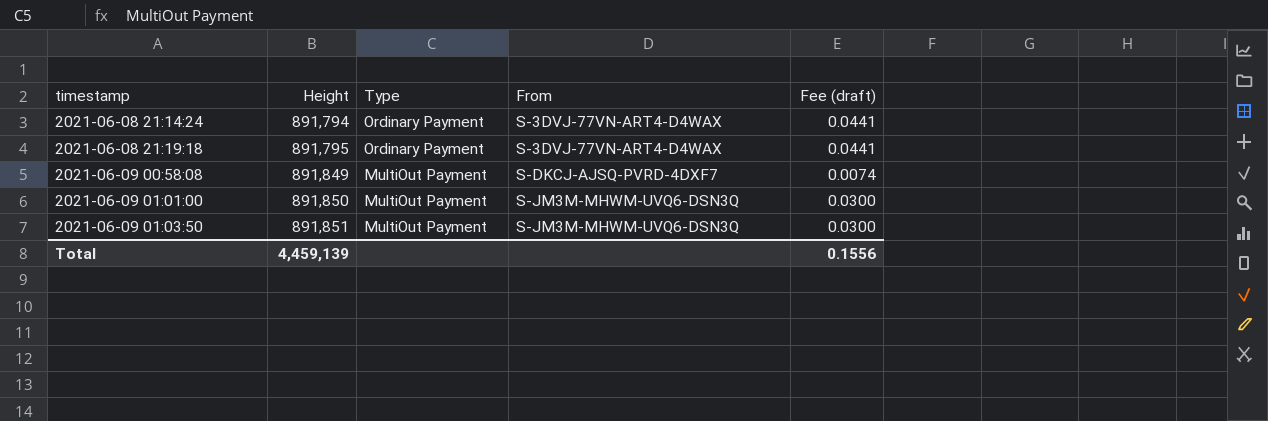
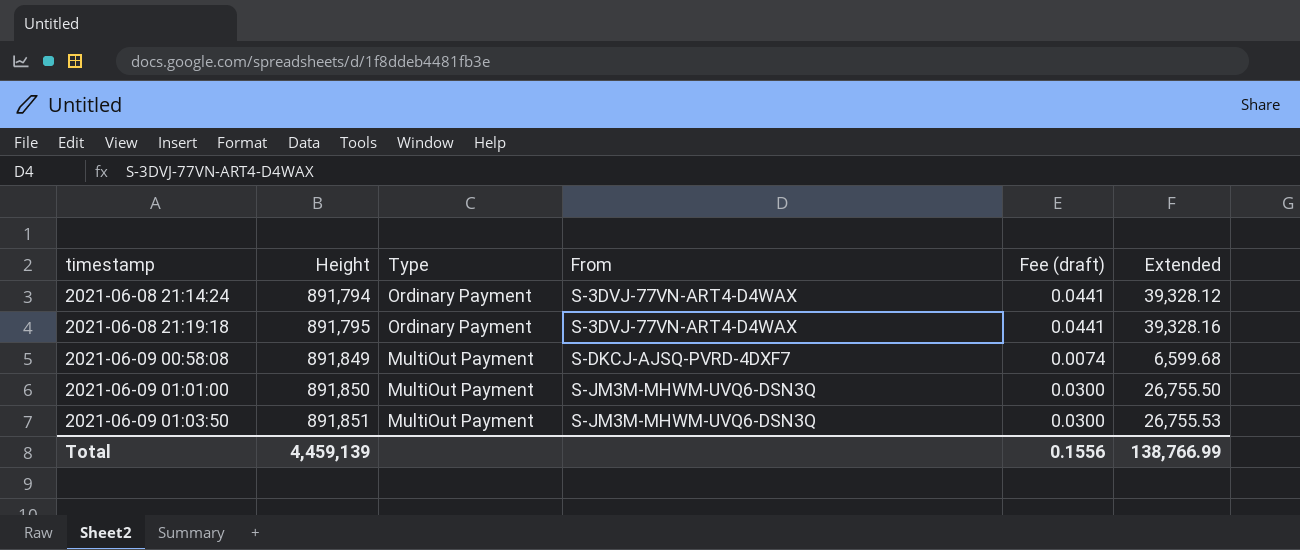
column Extended | formula: none -> [Height] * [Fee (draft)]

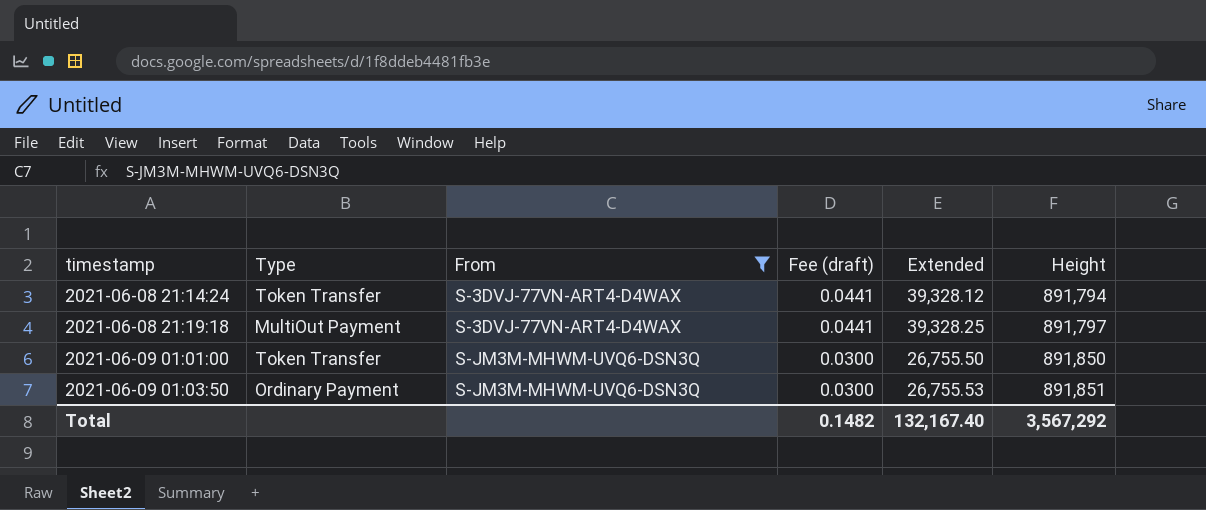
filter: none -> From != S-DKCJ-AJSQ-PVRD-4DXF7
column Height | position: 2 -> 6
2021-06-08 21:14:24 | Type: Ordinary Payment -> Token Transfer
2021-06-08 21:19:18 | Type: Ordinary Payment -> MultiOut Payment
2021-06-08 21:19:18 | Extended: 39,328.16 -> 39,328.25
2021-06-08 21:19:18 | Height: 891,795 -> 891,797
2021-06-09 01:01:00 | Type: MultiOut Payment -> Token Transfer
2021-06-09 01:03:50 | Type: MultiOut Payment -> Ordinary Payment
Total | Fee (draft): 0.1556 -> 0.1482
Total | Extended: 138,766.99 -> 132,167.40
Total | Height: 4,459,139 -> 3,567,292

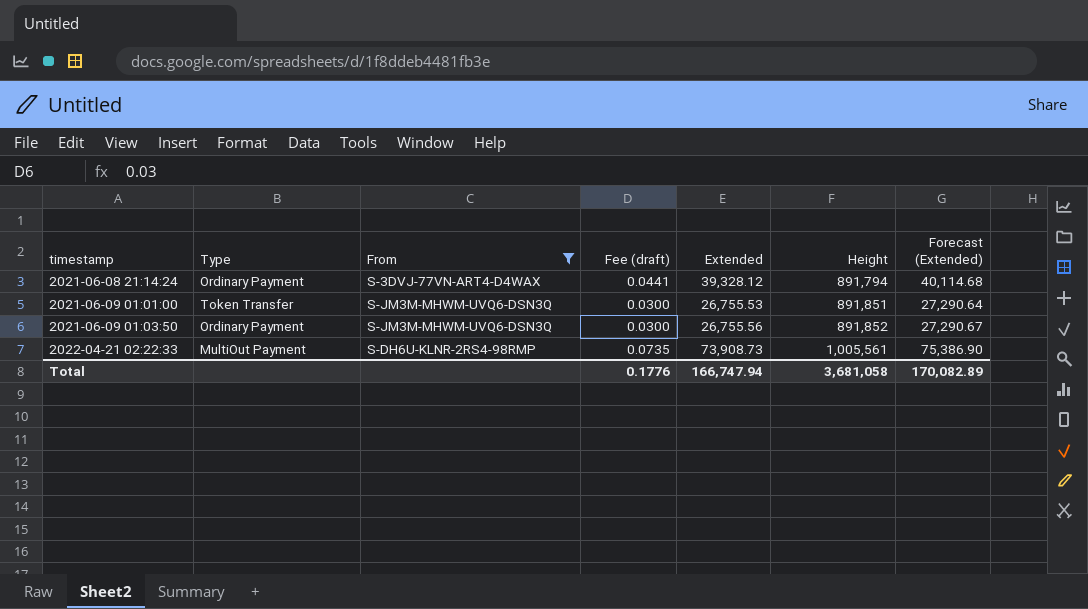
column Forecast (Extended) | formula: none -> [Extended] * 1.02
row 2021-06-08 21:19:18: MultiOut Payment | S-3DVJ-77VN-ART4-D4WAX | 0.0441 | 39,328.25 | 891,797 -> none
2021-06-08 21:14:24 | Type: Token Transfer -> Ordinary Payment
2021-06-09 01:01:00 | Extended: 26,755.50 -> 26,755.53
2021-06-09 01:01:00 | Height: 891,850 -> 891,851
2021-06-09 01:03:50 | Extended: 26,755.53 -> 26,755.56
2021-06-09 01:03:50 | Height: 891,851 -> 891,852
row 2022-04-21 02:22:33: none -> MultiOut Payment | S-DH6U-KLNR-2RS4-98RMP | 0.0735 | 73,908.73 | 1,005,561 | 75,386.90
Total | Fee (draft): 0.1482 -> 0.1776
Total | Extended: 132,167.40 -> 166,747.94
Total | Height: 3,567,292 -> 3,681,058

